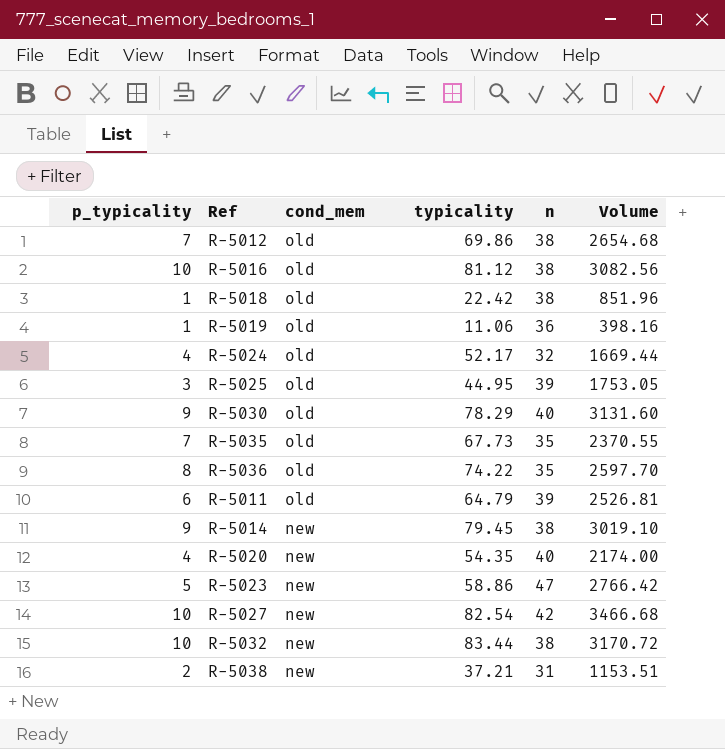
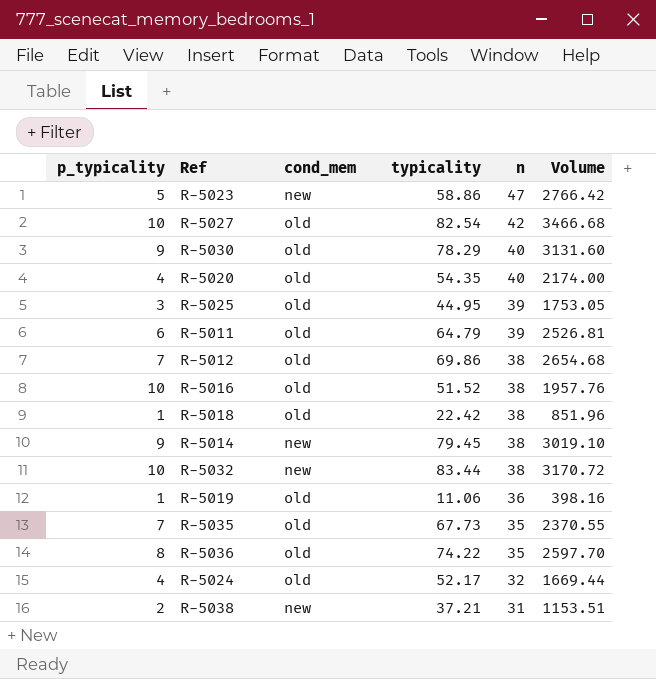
row order: cond_mem descending -> n descending
R-5027 | cond_mem: new -> old
R-5020 | cond_mem: new -> old
R-5016 | typicality: 81.12 -> 51.52
R-5016 | Volume: 3082.56 -> 1957.76

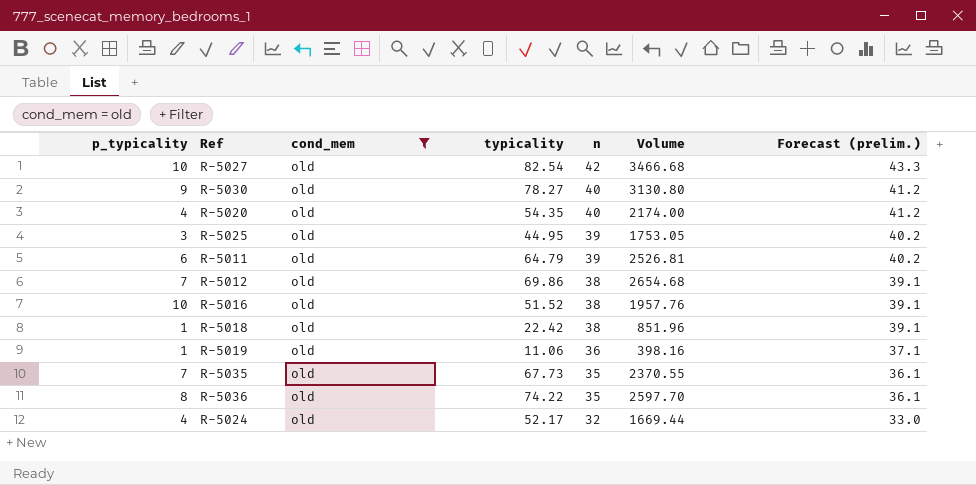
filter: none -> cond_mem = old
column Forecast (prelim.) | formula: none -> [n] * 1.03
R-5030 | typicality: 78.29 -> 78.27
R-5030 | Volume: 3131.60 -> 3130.80

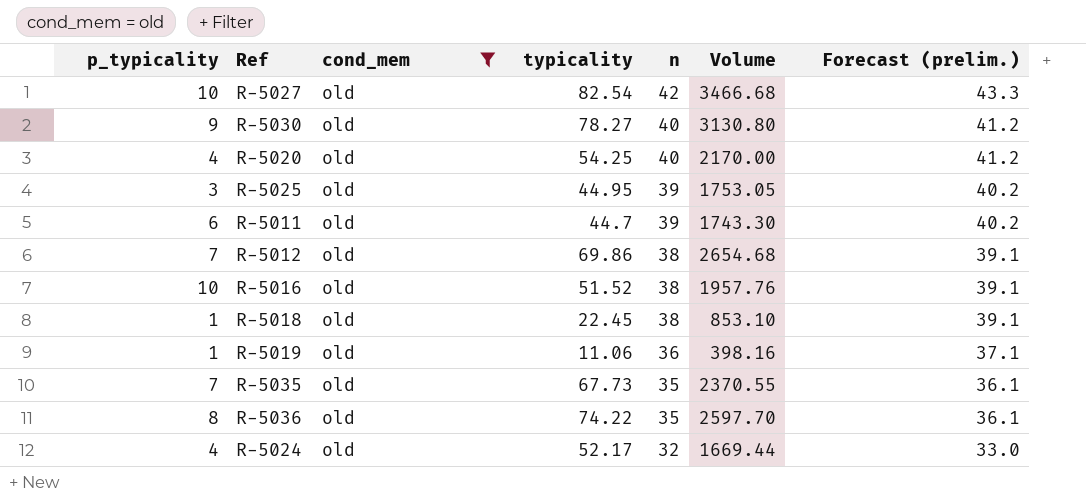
R-5020 | typicality: 54.35 -> 54.25
R-5020 | Volume: 2174.00 -> 2170.00
R-5011 | typicality: 64.79 -> 44.7
R-5011 | Volume: 2526.81 -> 1743.30
R-5018 | typicality: 22.42 -> 22.45
R-5018 | Volume: 851.96 -> 853.10

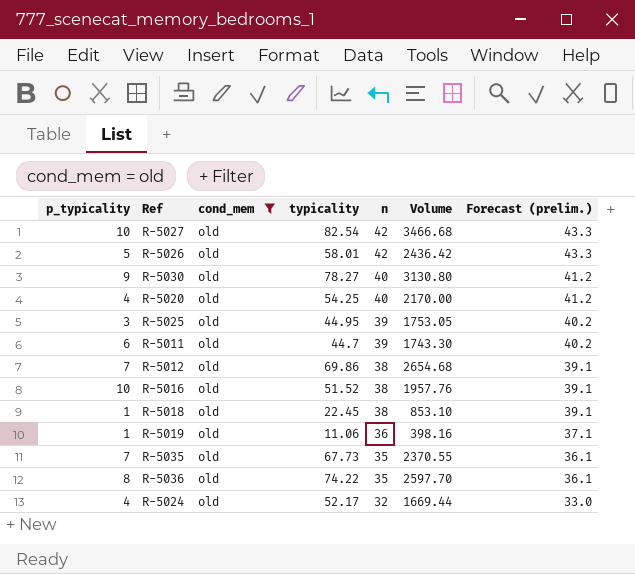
row R-5026: none -> 5 | old | 58.01 | 42 | 2436.42 | 43.3

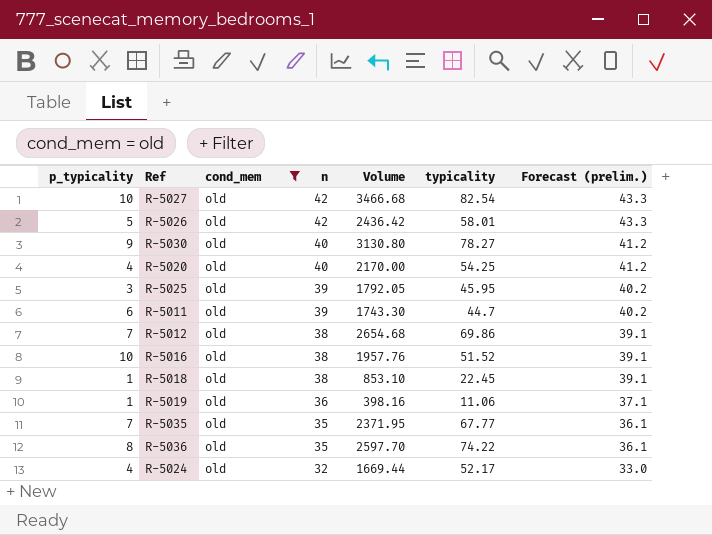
column typicality | position: 4 -> 6
R-5025 | Volume: 1753.05 -> 1792.05
R-5025 | typicality: 44.95 -> 45.95
R-5035 | Volume: 2370.55 -> 2371.95
R-5035 | typicality: 67.73 -> 67.77

